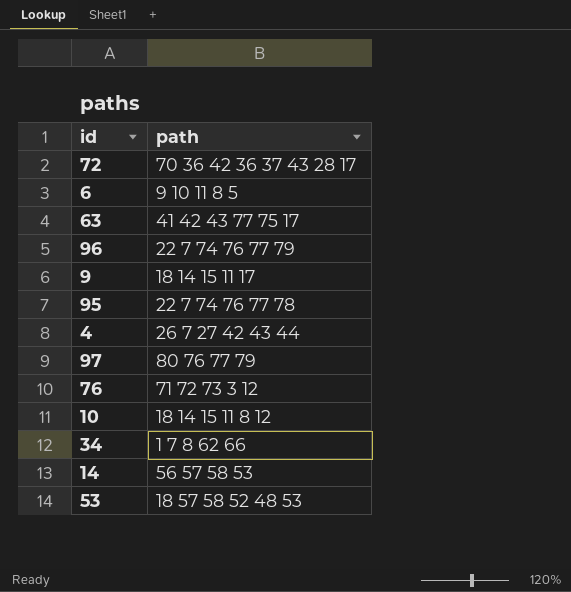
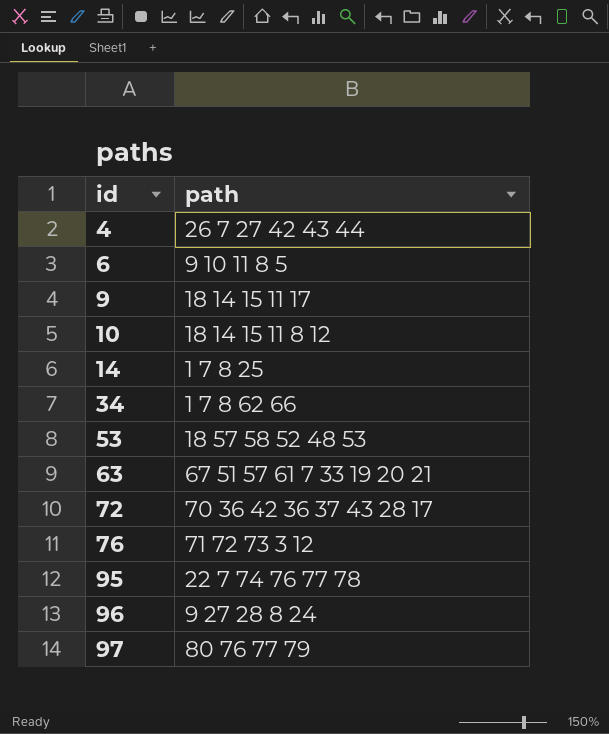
row order: none -> id ascending
14 | path: 56 57 58 53 -> 1 7 8 25
63 | path: 41 42 43 77 75 17 -> 67 51 57 61 7 33 19 20 21
96 | path: 22 7 74 76 77 79 -> 9 27 28 8 24

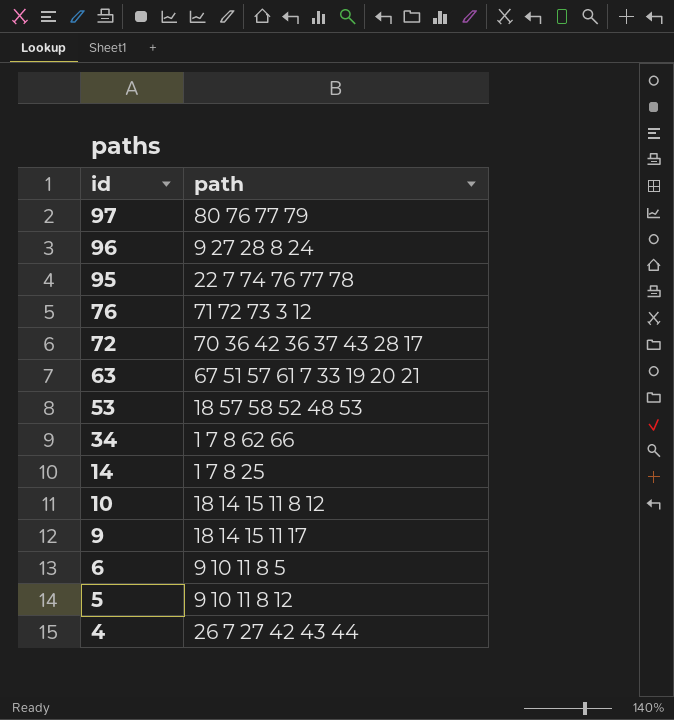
row order: id ascending -> id descending
row 5: none -> 9 10 11 8 12

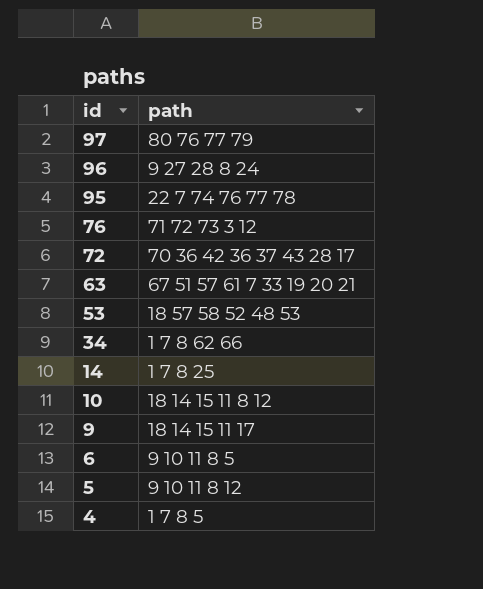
4 | path: 26 7 27 42 43 44 -> 1 7 8 5

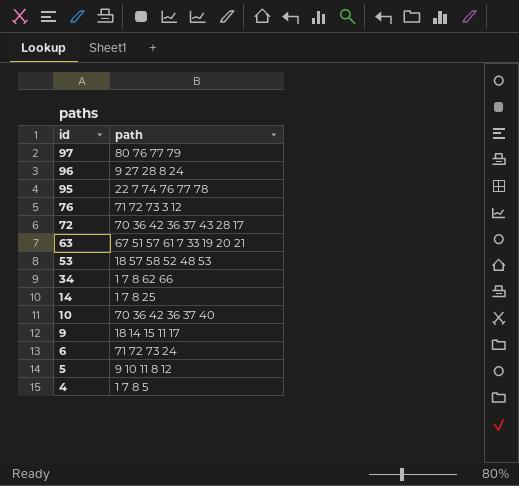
10 | path: 18 14 15 11 8 12 -> 70 36 42 36 37 40
6 | path: 9 10 11 8 5 -> 71 72 73 24

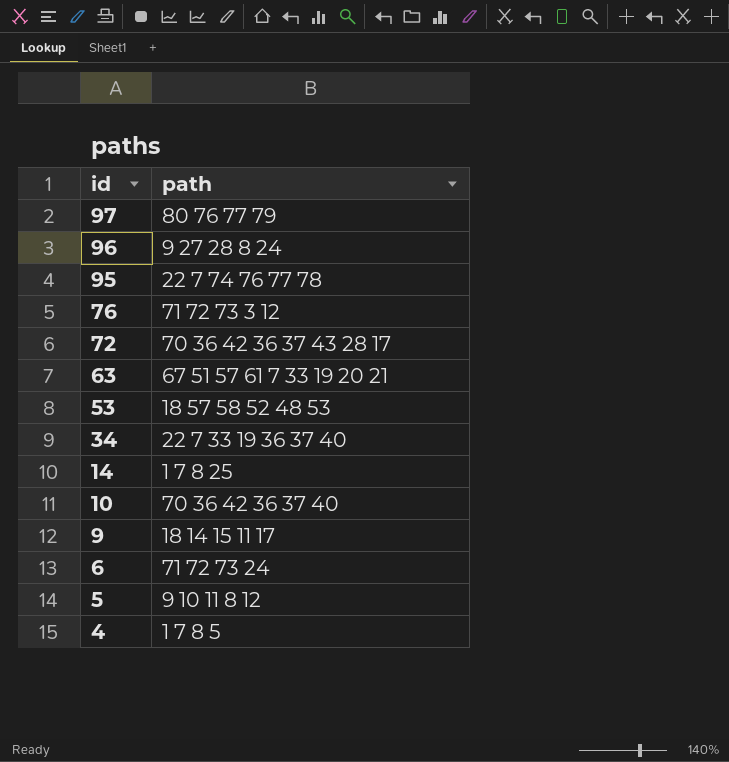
34 | path: 1 7 8 62 66 -> 22 7 33 19 36 37 40

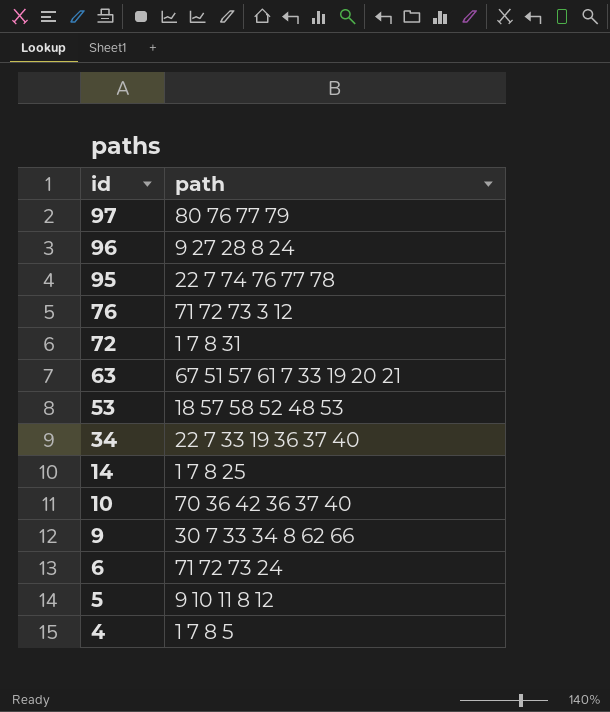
72 | path: 70 36 42 36 37 43 28 17 -> 1 7 8 31
9 | path: 18 14 15 11 17 -> 30 7 33 34 8 62 66

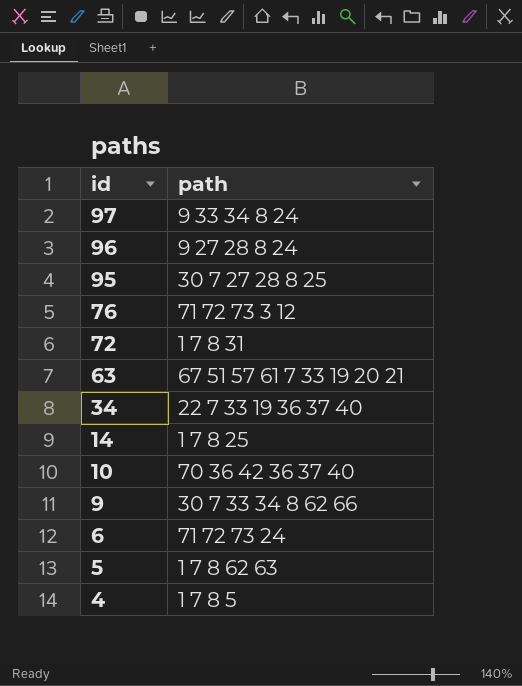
row 53: 18 57 58 52 48 53 -> none
97 | path: 80 76 77 79 -> 9 33 34 8 24
95 | path: 22 7 74 76 77 78 -> 30 7 27 28 8 25
5 | path: 9 10 11 8 12 -> 1 7 8 62 63

